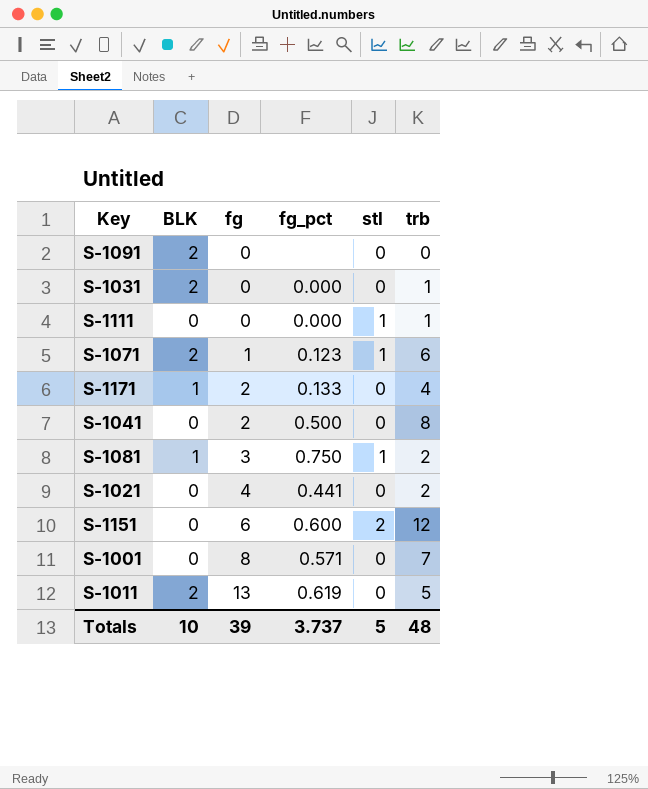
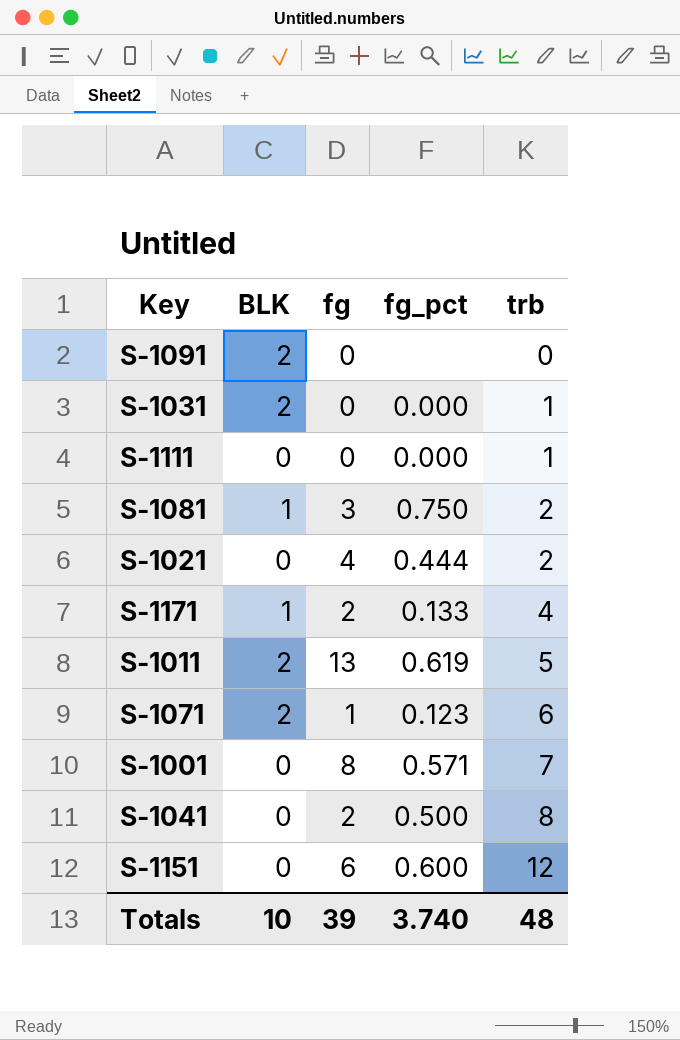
row order: fg ascending -> trb ascending
column stl | position: 5 -> none
S-1021 | fg_pct: 0.441 -> 0.444
Totals | fg_pct: 3.737 -> 3.740

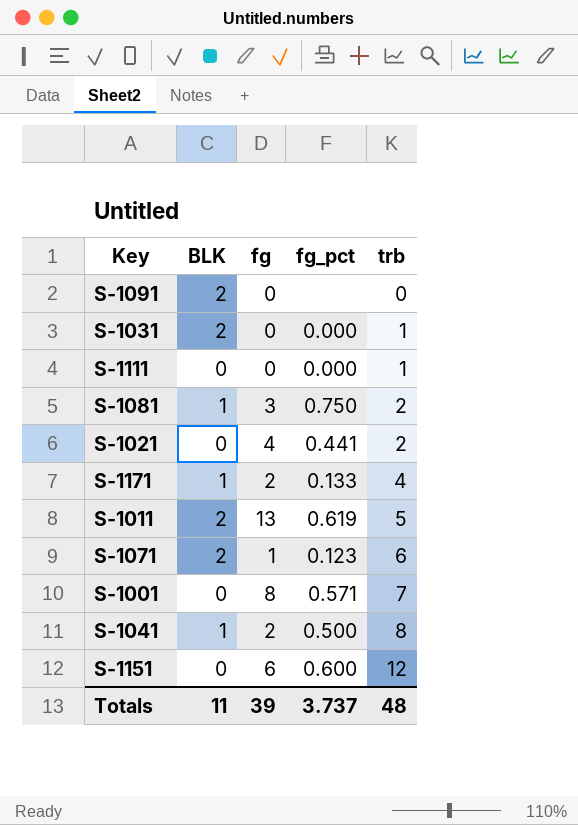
S-1021 | fg_pct: 0.444 -> 0.441
S-1041 | BLK: 0 -> 1
Totals | BLK: 10 -> 11
Totals | fg_pct: 3.740 -> 3.737

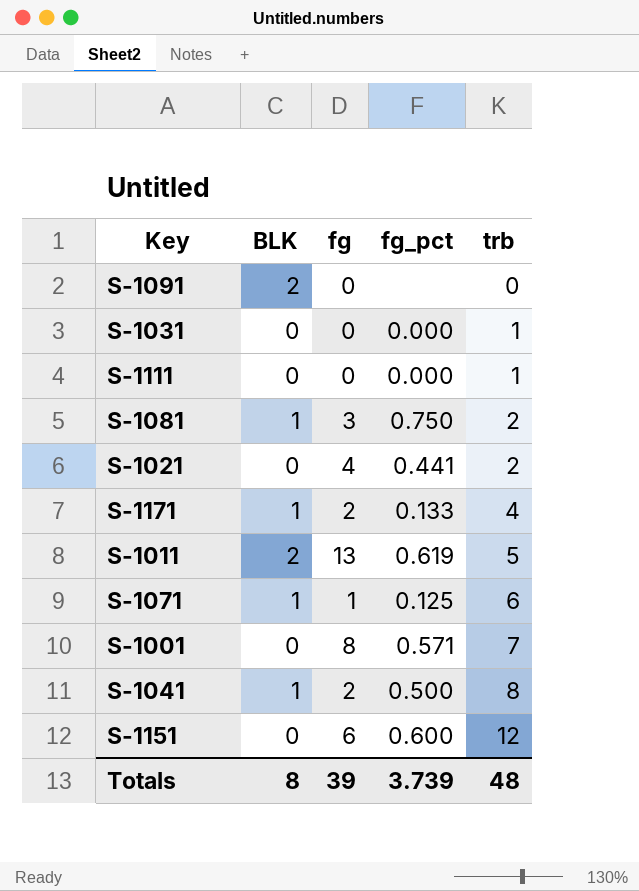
S-1031 | BLK: 2 -> 0
S-1071 | BLK: 2 -> 1
S-1071 | fg_pct: 0.123 -> 0.125
Totals | BLK: 11 -> 8
Totals | fg_pct: 3.737 -> 3.739

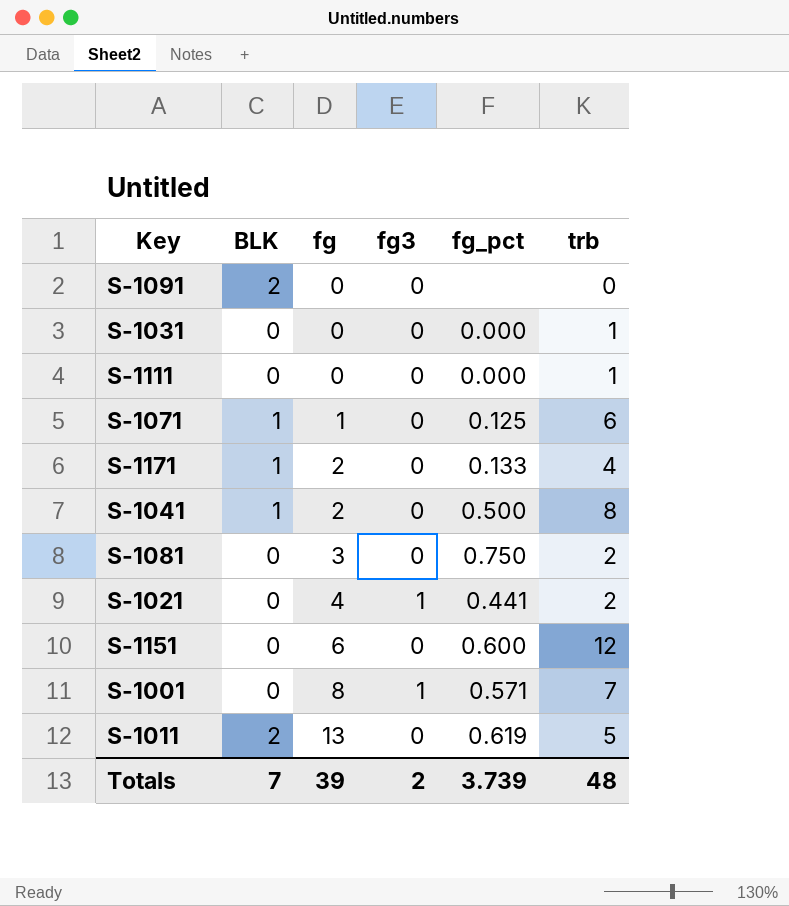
row order: trb ascending -> fg ascending
column fg3 | position: none -> 4
S-1081 | BLK: 1 -> 0
Totals | BLK: 8 -> 7

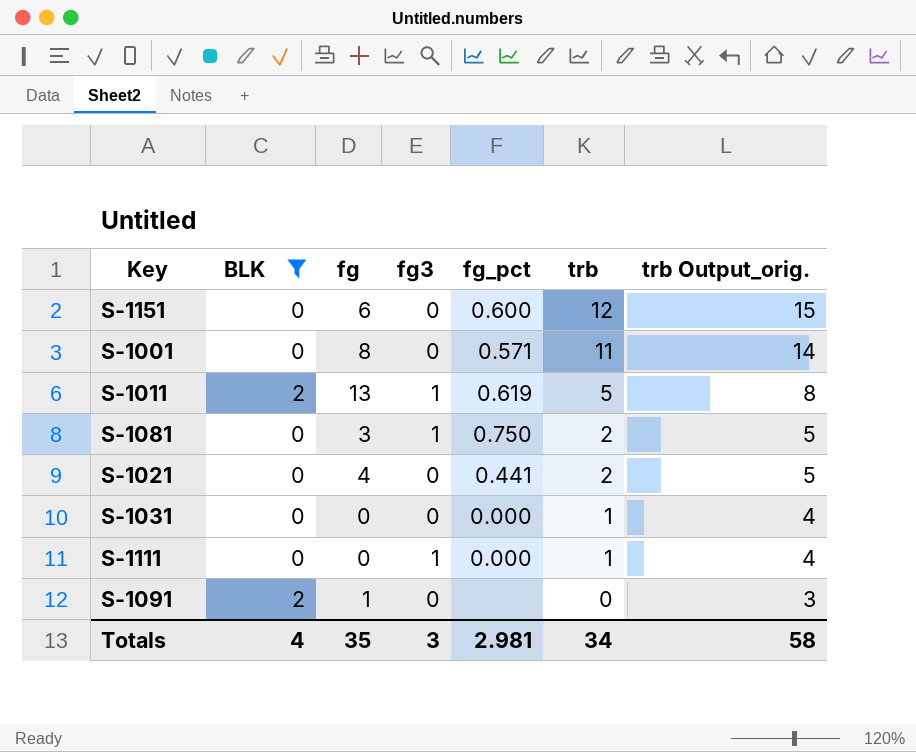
filter: none -> BLK != 1
row order: fg ascending -> trb descending
column trb Output_orig. | formula: none -> [trb] + 3
S-1001 | fg3: 1 -> 0
S-1001 | trb: 7 -> 11
S-1011 | fg3: 0 -> 1
S-1081 | fg3: 0 -> 1
S-1021 | fg3: 1 -> 0
S-1111 | fg3: 0 -> 1
S-1091 | fg: 0 -> 1
Totals | BLK: 7 -> 4
Totals | fg: 39 -> 35
Totals | fg3: 2 -> 3
Totals | fg_pct: 3.739 -> 2.981
Totals | trb: 48 -> 34

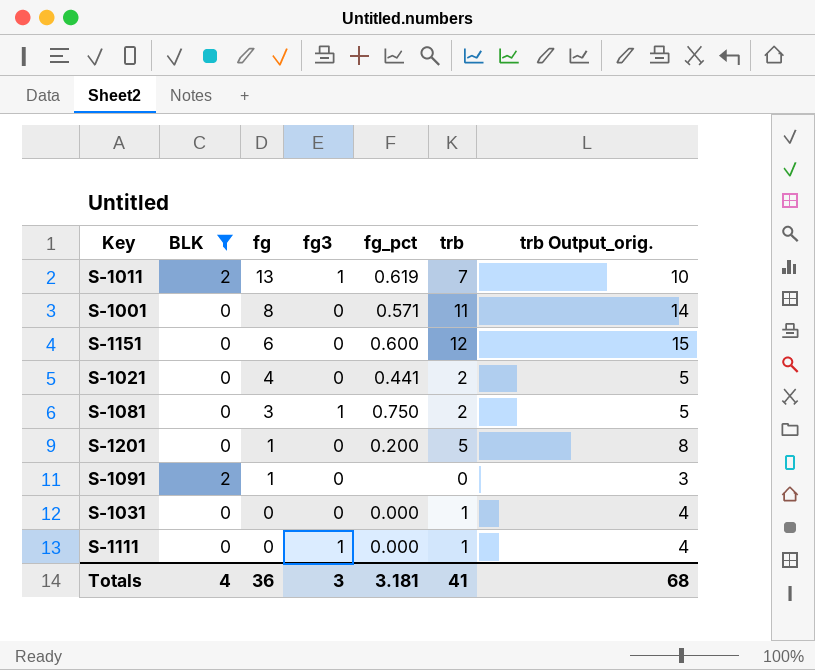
row order: trb descending -> fg descending
S-1011 | trb: 5 -> 7
S-1011 | trb Output_orig.: 8 -> 10
row S-1201: none -> 0 | 1 | 0 | 0.200 | 5 | 8
Totals | fg: 35 -> 36
Totals | fg_pct: 2.981 -> 3.181
Totals | trb: 34 -> 41
Totals | trb Output_orig.: 58 -> 68

